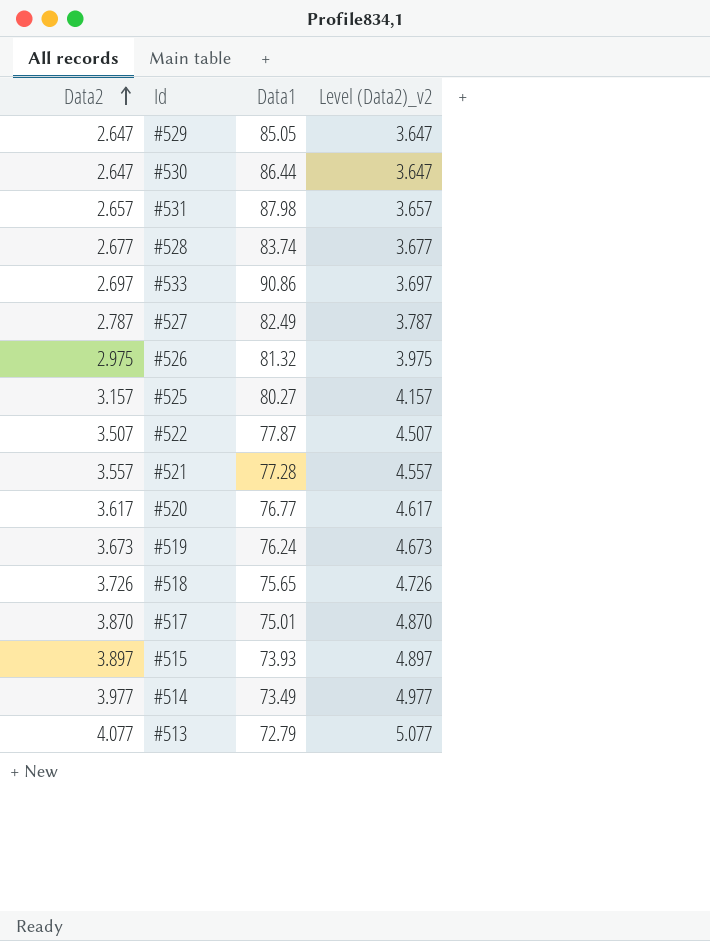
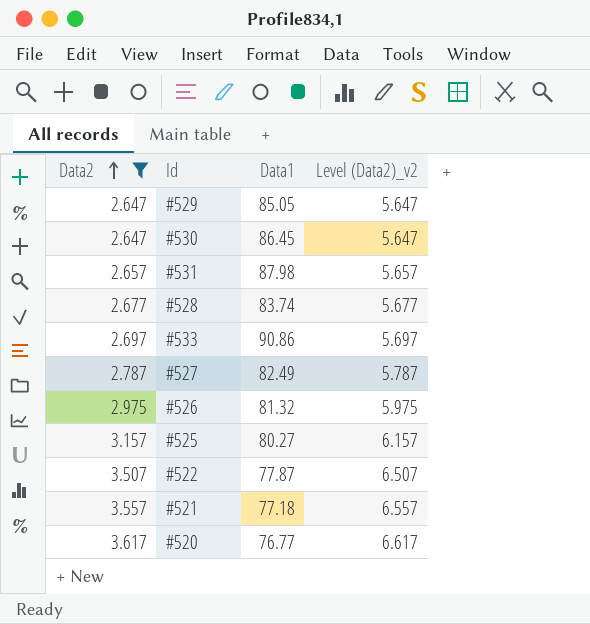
filter: none -> Data2 <= 3.617
column Level (Data2)_v2 | formula: [Data2] + 1 -> [Data2] + 3
#530 | Data1: 86.44 -> 86.45
#521 | Data1: 77.28 -> 77.18

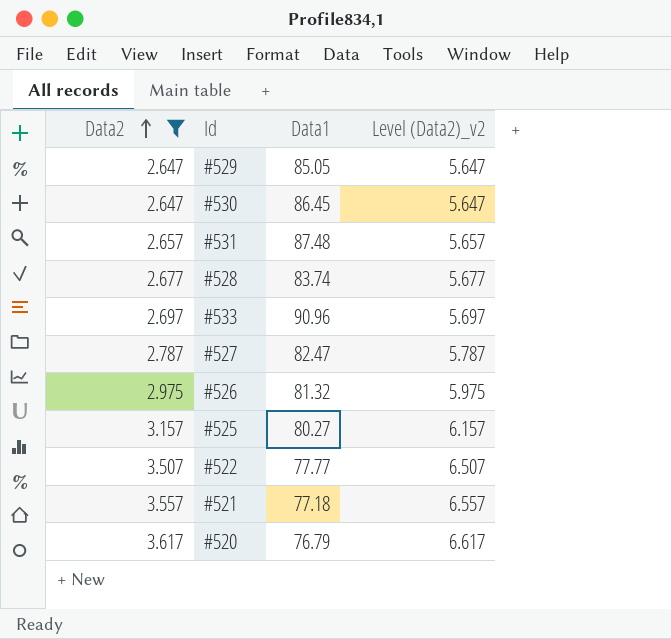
#531 | Data1: 87.98 -> 87.48
#533 | Data1: 90.86 -> 90.96
#527 | Data1: 82.49 -> 82.47
#522 | Data1: 77.87 -> 77.77
#520 | Data1: 76.77 -> 76.79

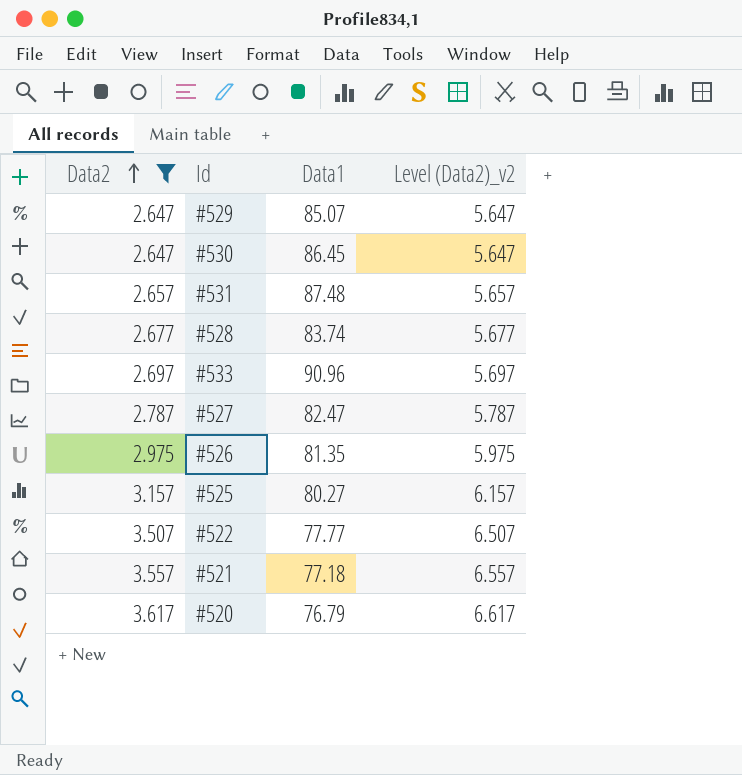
#529 | Data1: 85.05 -> 85.07
#526 | Data1: 81.32 -> 81.35

